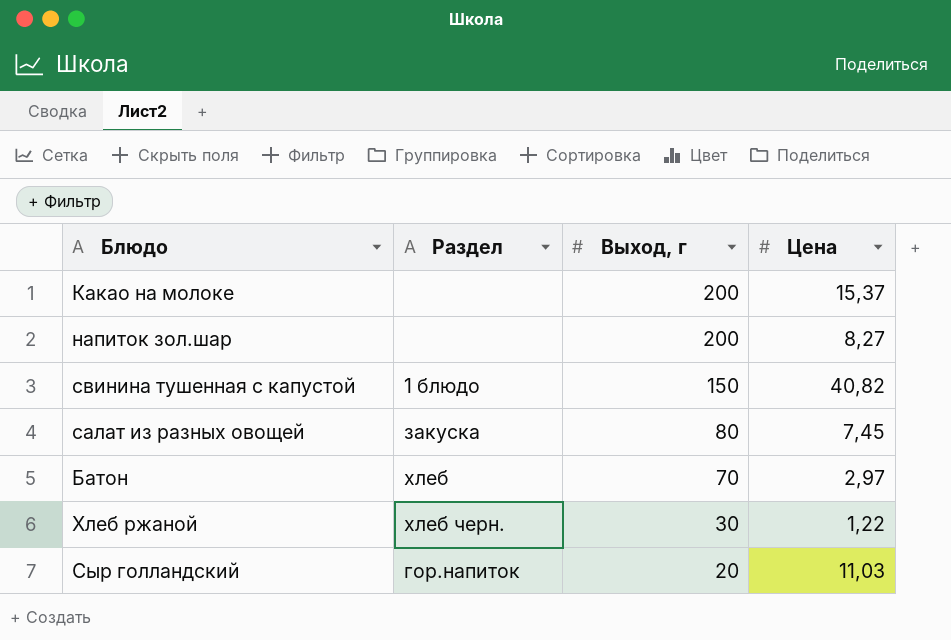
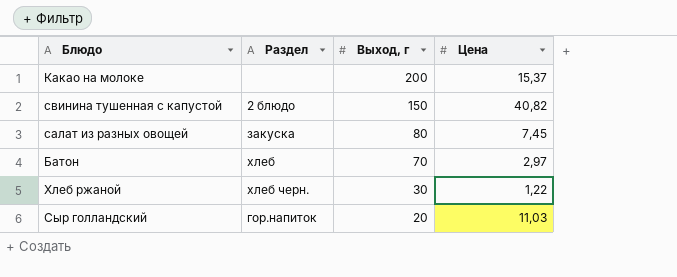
row напиток зол.шар: none | 200 | 8,27 -> none
свинина тушенная с капустой | Раздел: 1 блюдо -> 2 блюдо

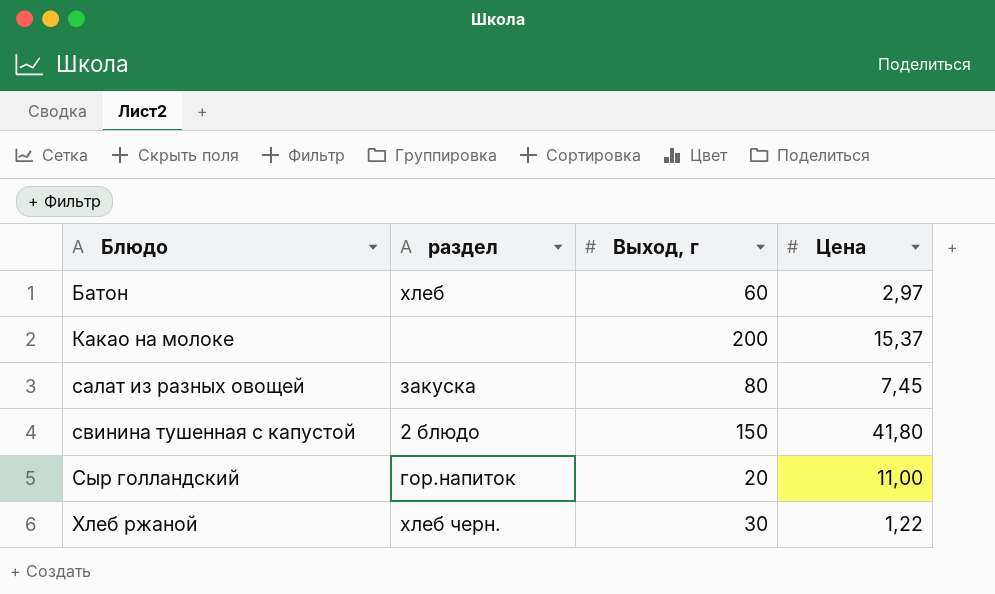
row order: Выход, г descending -> Блюдо ascending
column name: Раздел -> раздел
Батон | Выход, г: 70 -> 60
свинина тушенная с капустой | Цена: 40,82 -> 41,80
Сыр голландский | Цена: 11,03 -> 11,00

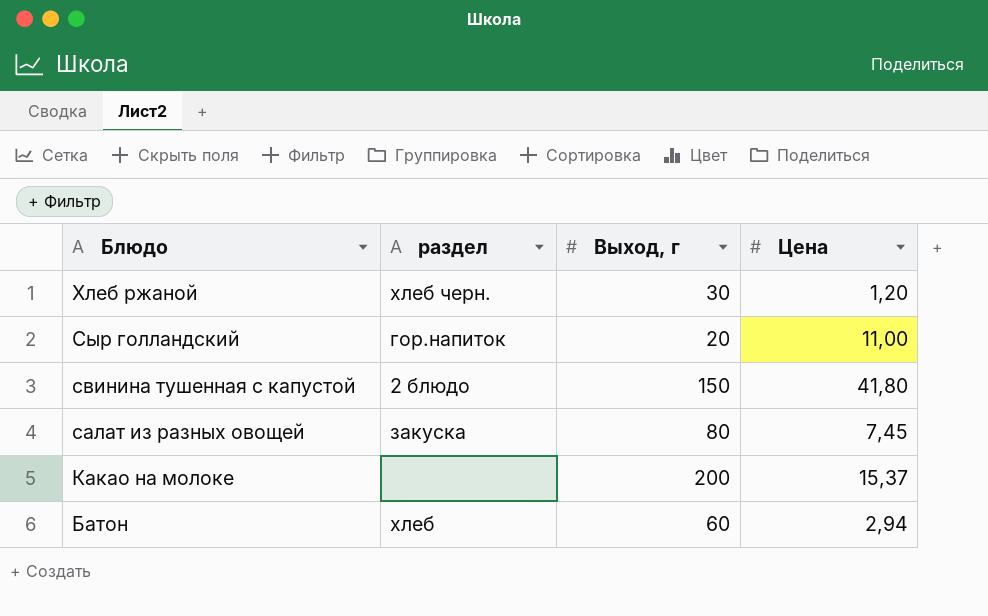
row order: Блюдо ascending -> Блюдо descending
Хлеб ржаной | Цена: 1,22 -> 1,20
Батон | Цена: 2,97 -> 2,94

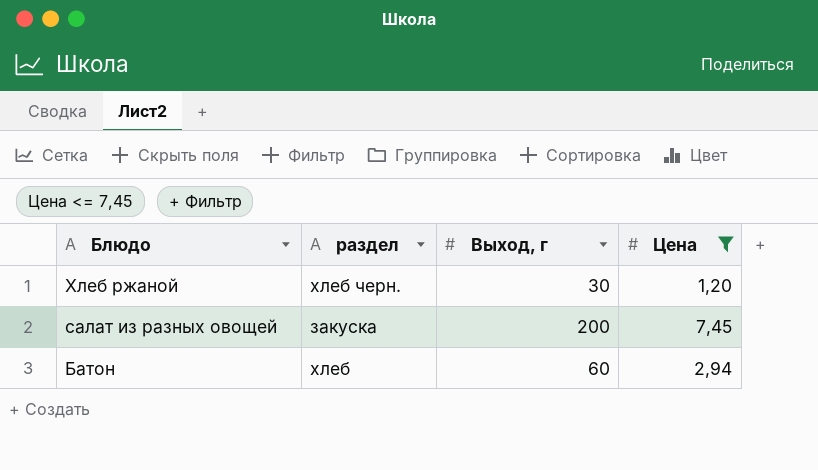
filter: none -> Цена <= 7,45
салат из разных овощей | Выход, г: 80 -> 200

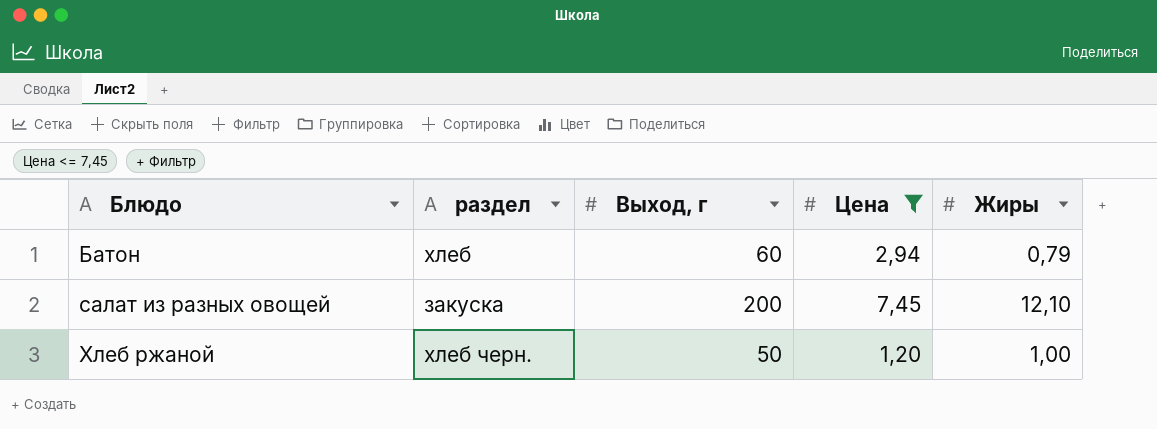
row order: Блюдо descending -> Блюдо ascending
column Жиры | position: none -> 5
Хлеб ржаной | Выход, г: 30 -> 50

